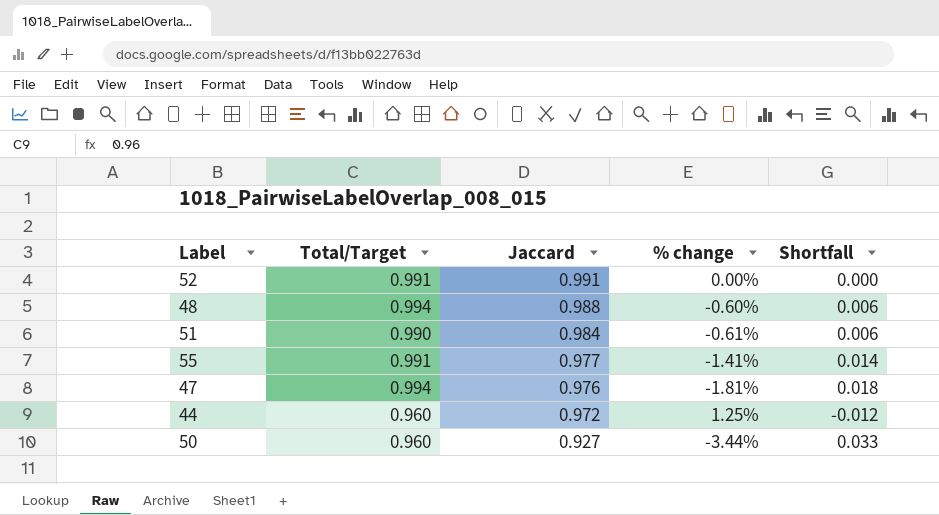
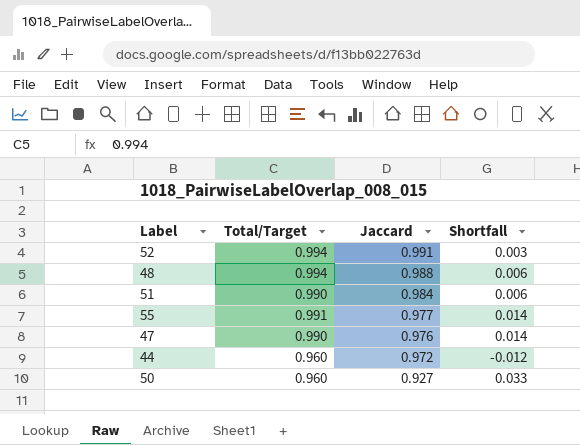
column % change | formula: ([Jaccard] - [Total/Target]) / [Total/Target] -> none
52 | Total/Target: 0.991 -> 0.994
52 | Shortfall: 0.000 -> 0.003
47 | Total/Target: 0.994 -> 0.990
47 | Shortfall: 0.018 -> 0.014

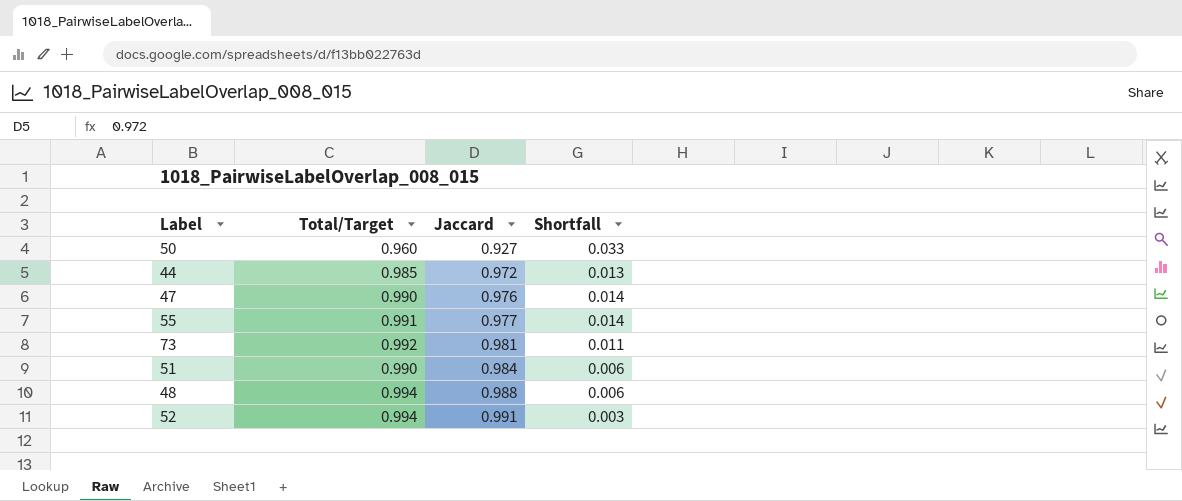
row order: Jaccard descending -> Jaccard ascending
44 | Total/Target: 0.960 -> 0.985
44 | Shortfall: -0.012 -> 0.013
row 73: none -> 0.992 | 0.981 | 0.011

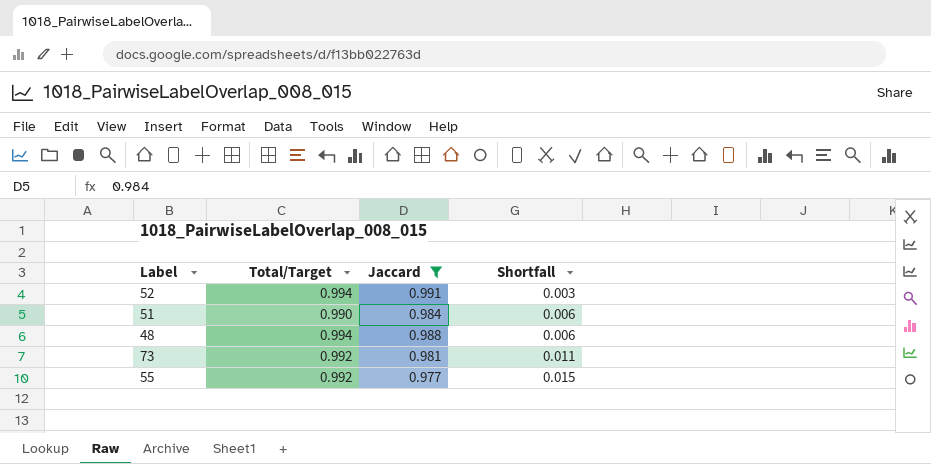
filter: none -> Jaccard >= 0.977
row order: Jaccard ascending -> Shortfall ascending
55 | Total/Target: 0.991 -> 0.992
55 | Shortfall: 0.014 -> 0.015

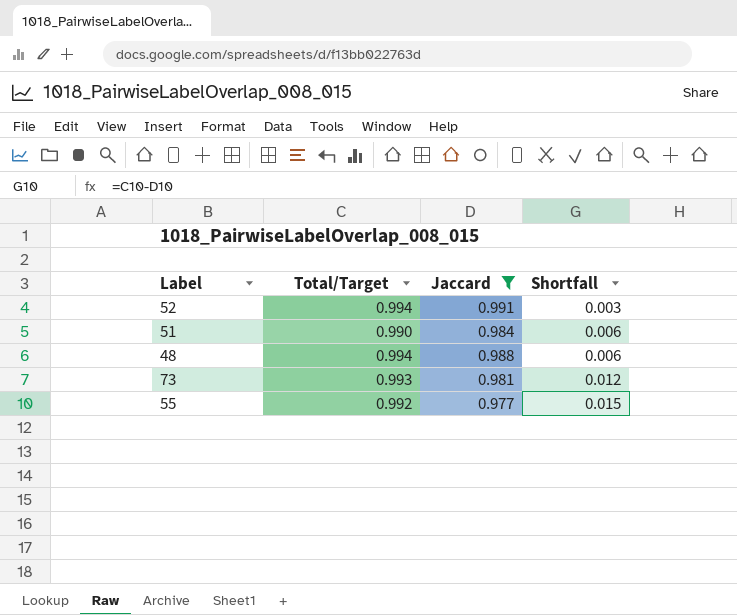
73 | Total/Target: 0.992 -> 0.993
73 | Shortfall: 0.011 -> 0.012

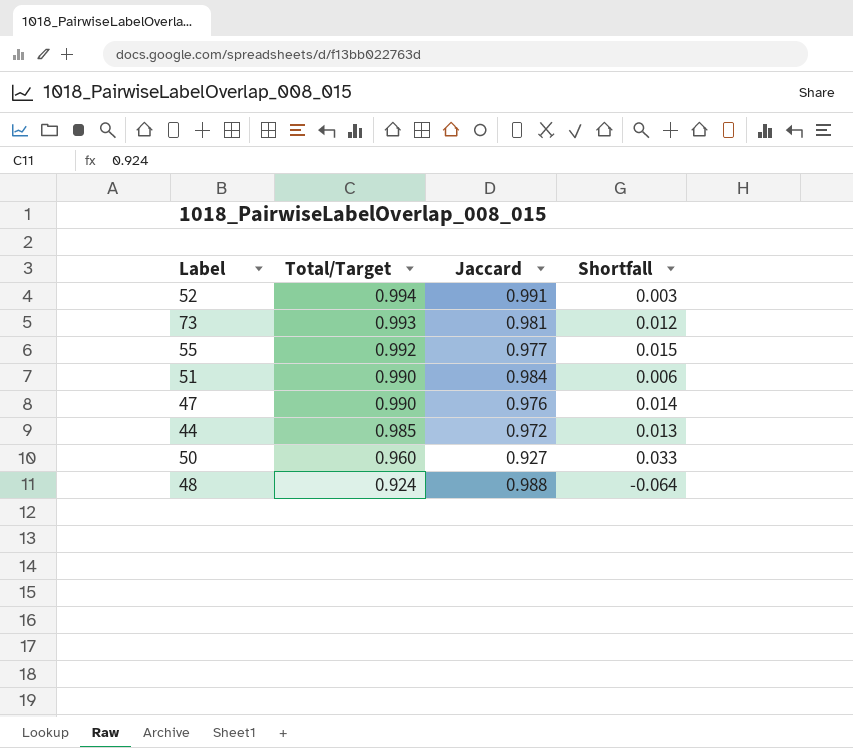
filter: Jaccard >= 0.977 -> none
row order: Shortfall ascending -> Total/Target descending
48 | Total/Target: 0.994 -> 0.924
48 | Shortfall: 0.006 -> -0.064

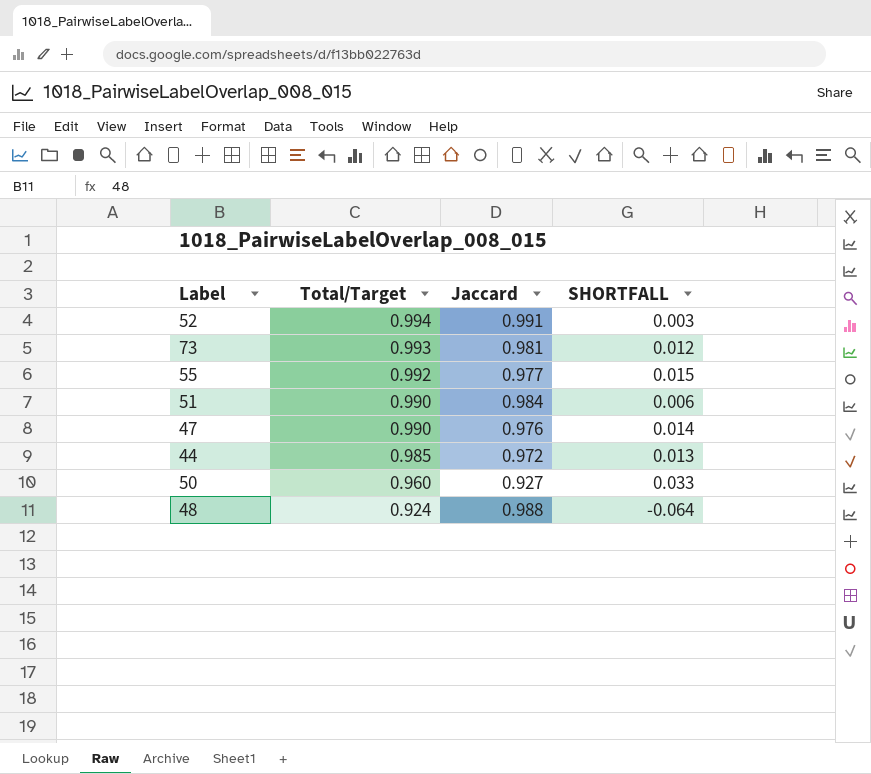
column name: Shortfall -> SHORTFALL

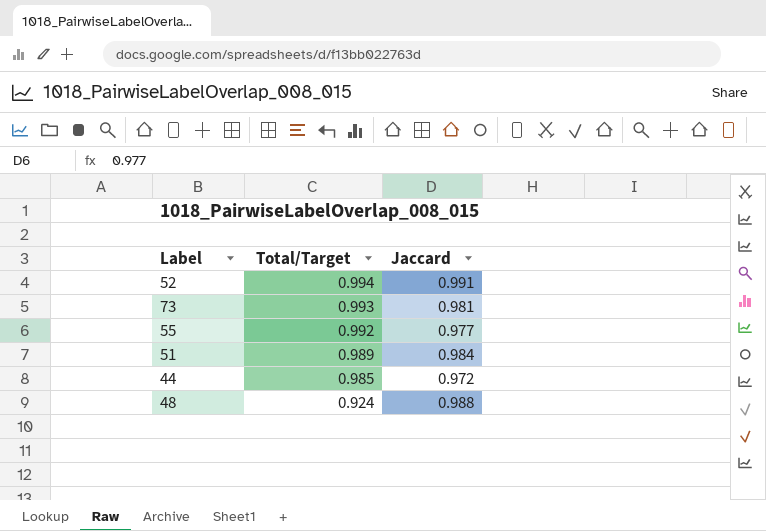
column SHORTFALL | formula: [Total/Target] - [Jaccard] -> none
row 47: 0.990 | 0.976 | 0.014 -> none
row 50: 0.960 | 0.927 | 0.033 -> none
51 | Total/Target: 0.990 -> 0.989

